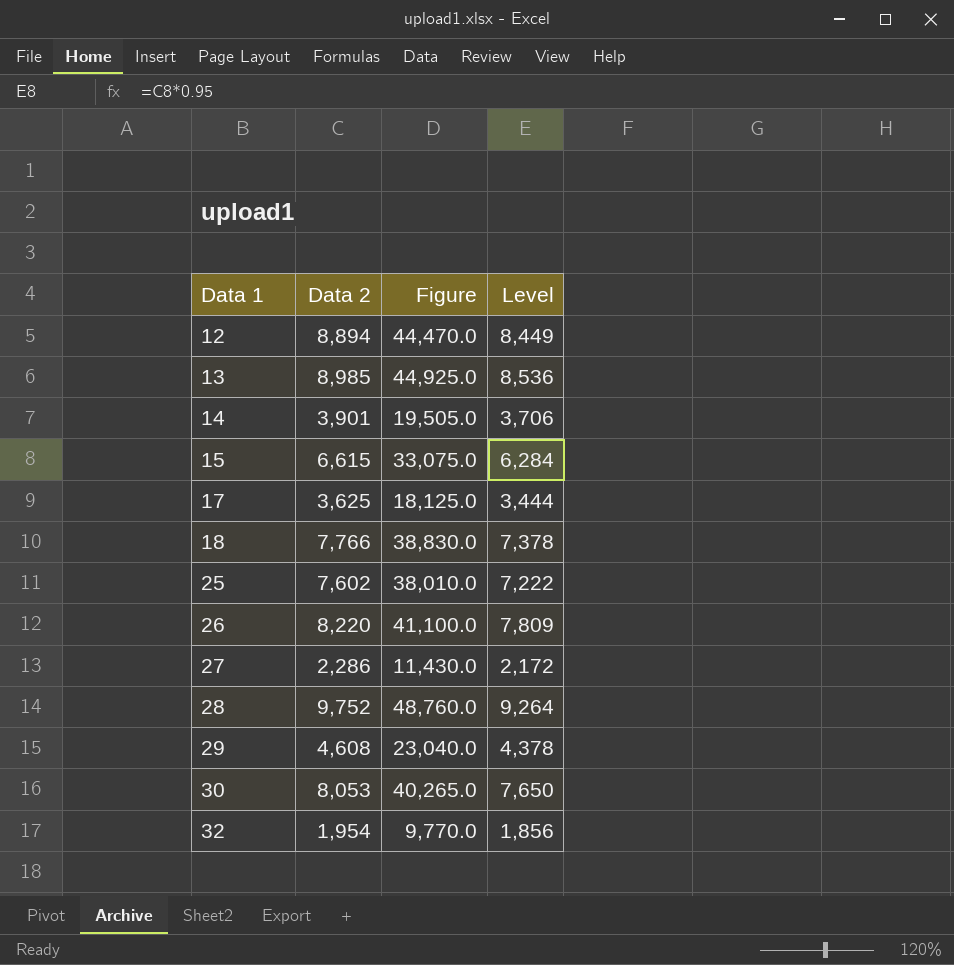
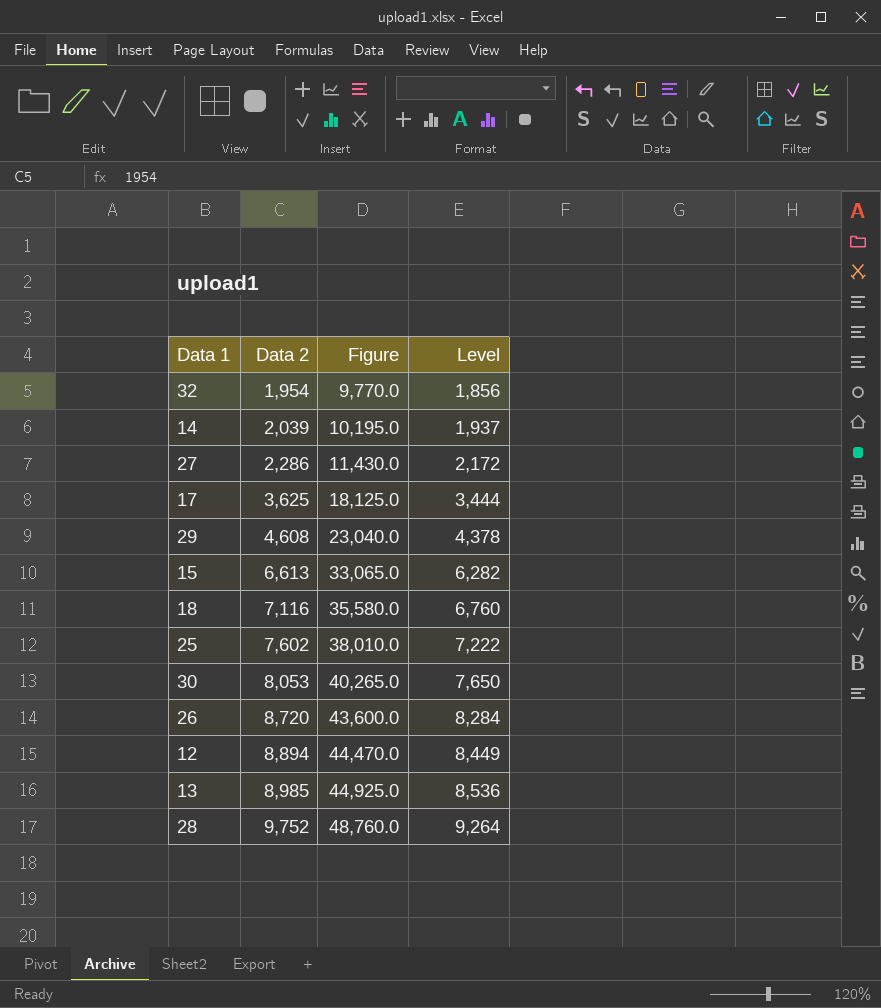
row order: Data 1 ascending -> Data 2 ascending
14 | Data 2: 3,901 -> 2,039
14 | Figure: 19,505.0 -> 10,195.0
14 | Level: 3,706 -> 1,937
15 | Data 2: 6,615 -> 6,613
15 | Figure: 33,075.0 -> 33,065.0
15 | Level: 6,284 -> 6,282
18 | Data 2: 7,766 -> 7,116
18 | Figure: 38,830.0 -> 35,580.0
18 | Level: 7,378 -> 6,760
26 | Data 2: 8,220 -> 8,720
26 | Figure: 41,100.0 -> 43,600.0
26 | Level: 7,809 -> 8,284

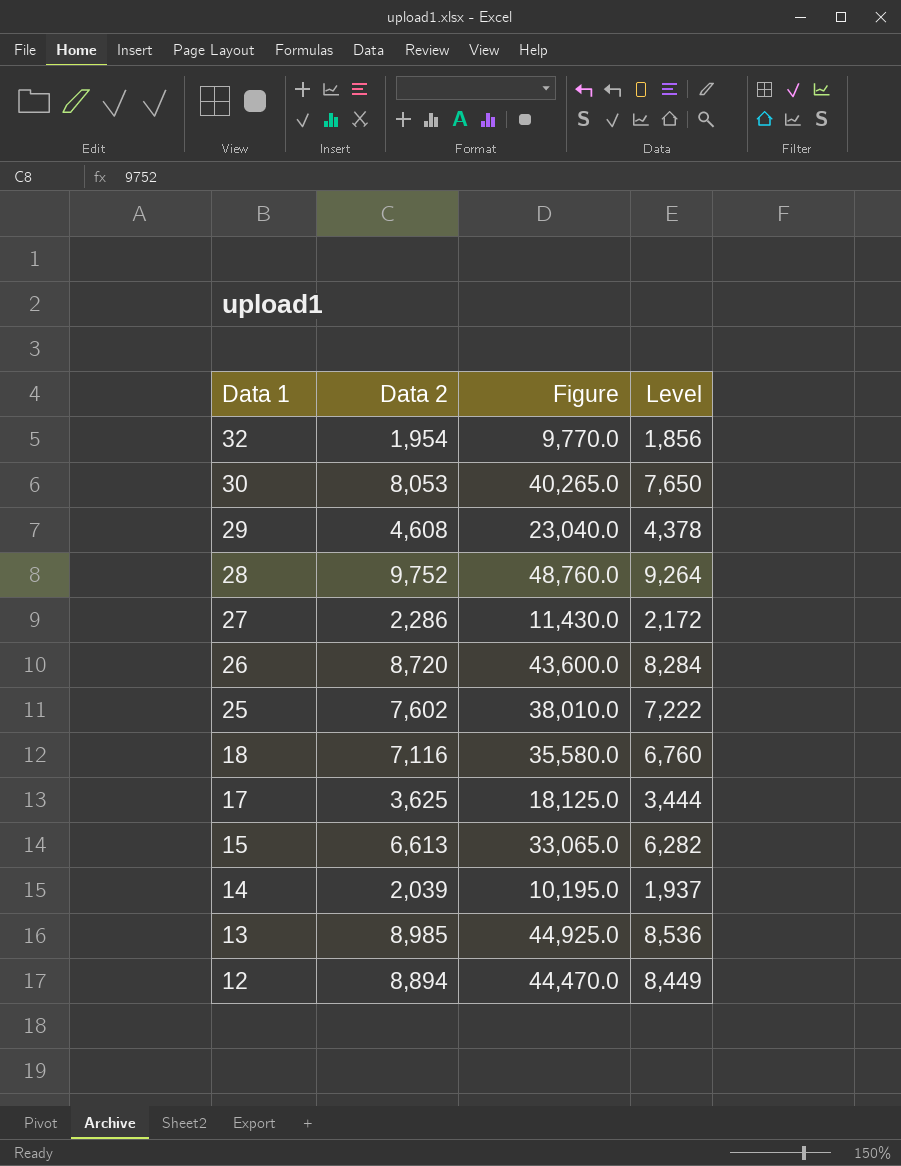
row order: Data 2 ascending -> Data 1 descending

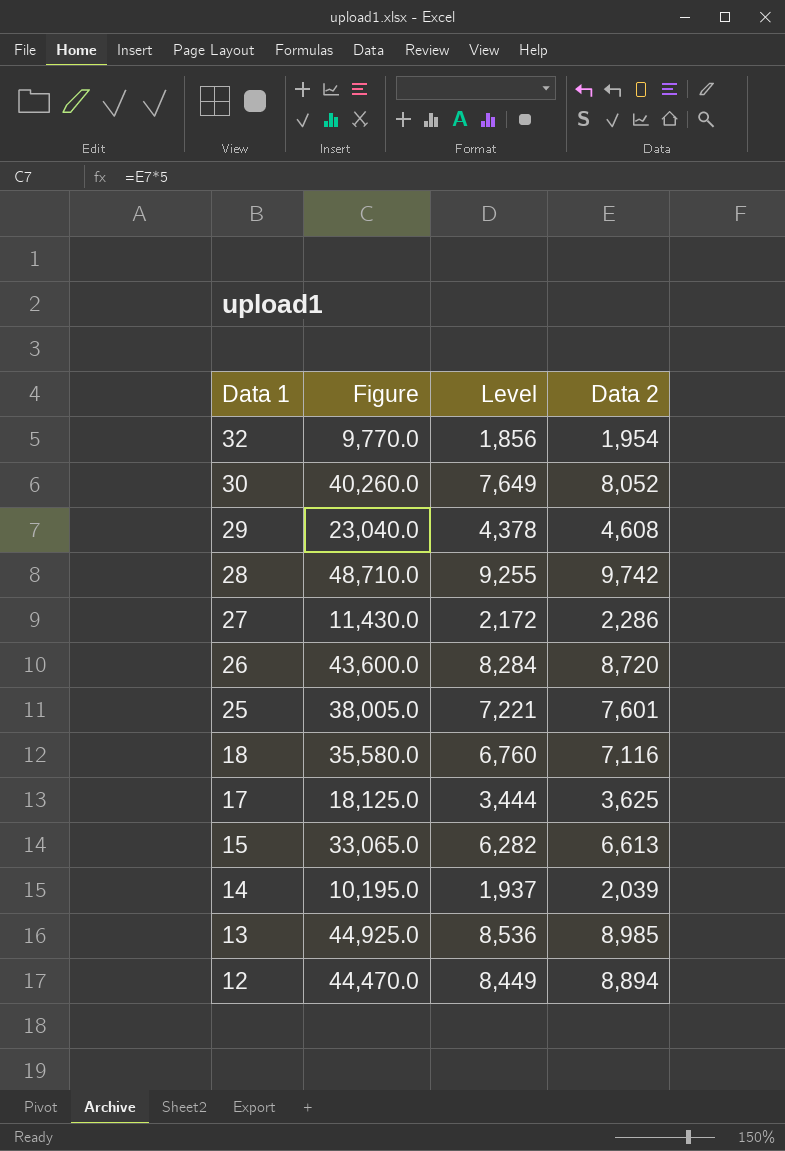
column Data 2 | position: 2 -> 4
30 | Figure: 40,265.0 -> 40,260.0
30 | Level: 7,650 -> 7,649
30 | Data 2: 8,053 -> 8,052
28 | Figure: 48,760.0 -> 48,710.0
28 | Level: 9,264 -> 9,255
28 | Data 2: 9,752 -> 9,742
25 | Figure: 38,010.0 -> 38,005.0
25 | Level: 7,222 -> 7,221
25 | Data 2: 7,602 -> 7,601

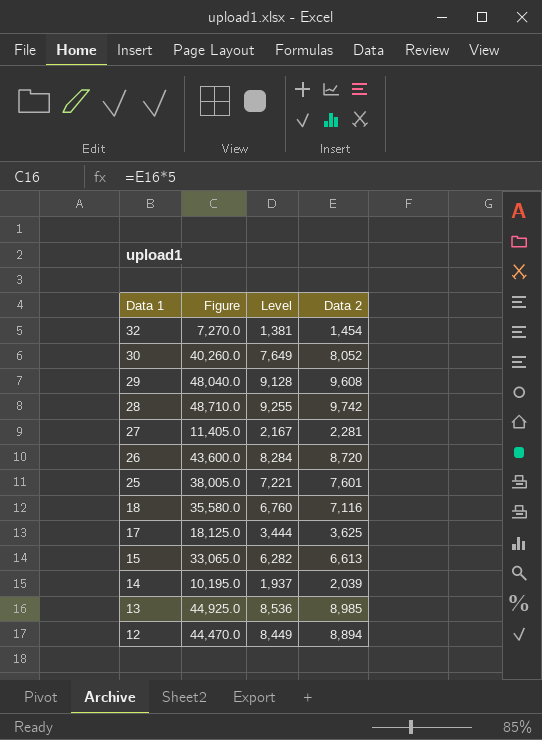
32 | Figure: 9,770.0 -> 7,270.0
32 | Level: 1,856 -> 1,381
32 | Data 2: 1,954 -> 1,454
29 | Figure: 23,040.0 -> 48,040.0
29 | Level: 4,378 -> 9,128
29 | Data 2: 4,608 -> 9,608
27 | Figure: 11,430.0 -> 11,405.0
27 | Level: 2,172 -> 2,167
27 | Data 2: 2,286 -> 2,281

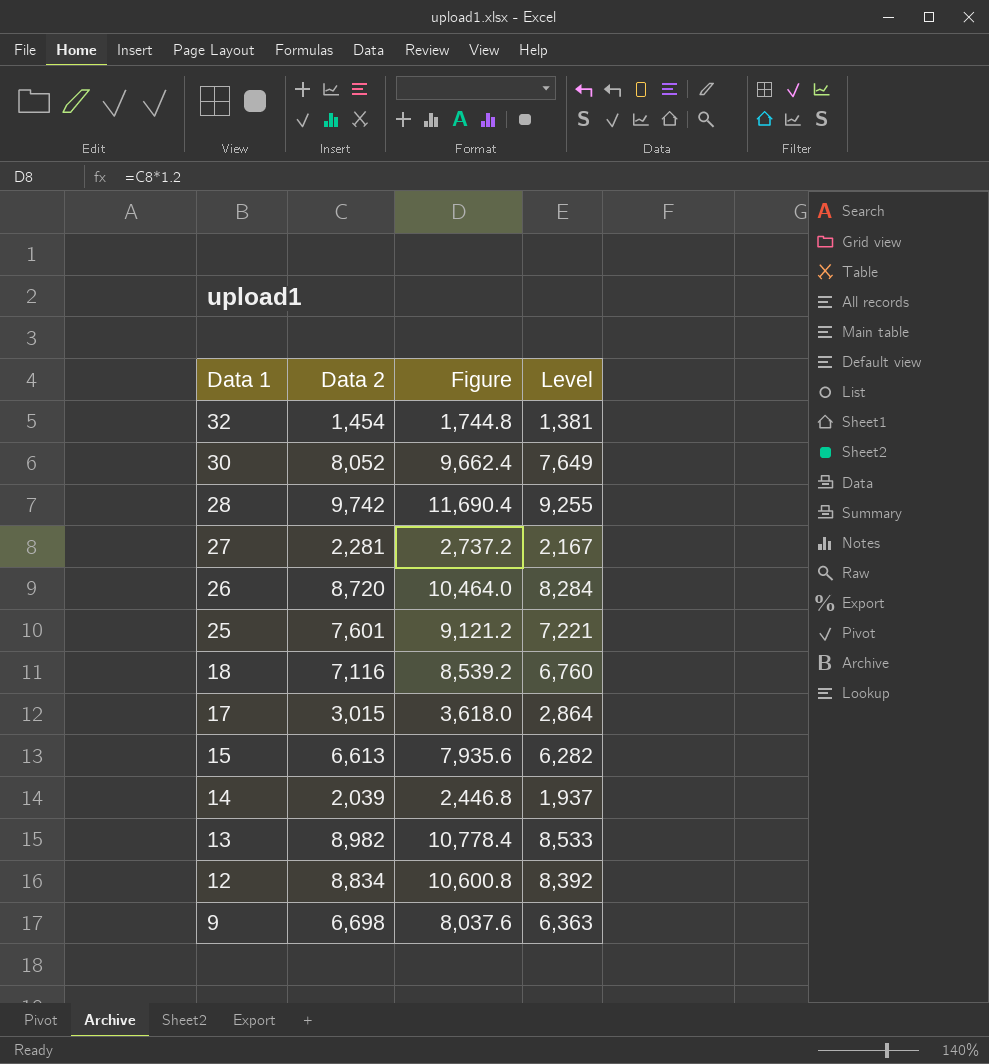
column Data 2 | position: 4 -> 2
column Figure | formula: [Data 2] * 5 -> [Data 2] * 1.2
row 29: 48,040.0 | 9,128 | 9,608 -> none
17 | Data 2: 3,625 -> 3,015
17 | Level: 3,444 -> 2,864
13 | Data 2: 8,985 -> 8,982
13 | Level: 8,536 -> 8,533
12 | Data 2: 8,894 -> 8,834
12 | Level: 8,449 -> 8,392
row 9: none -> 6,698 | 8,037.6 | 6,363

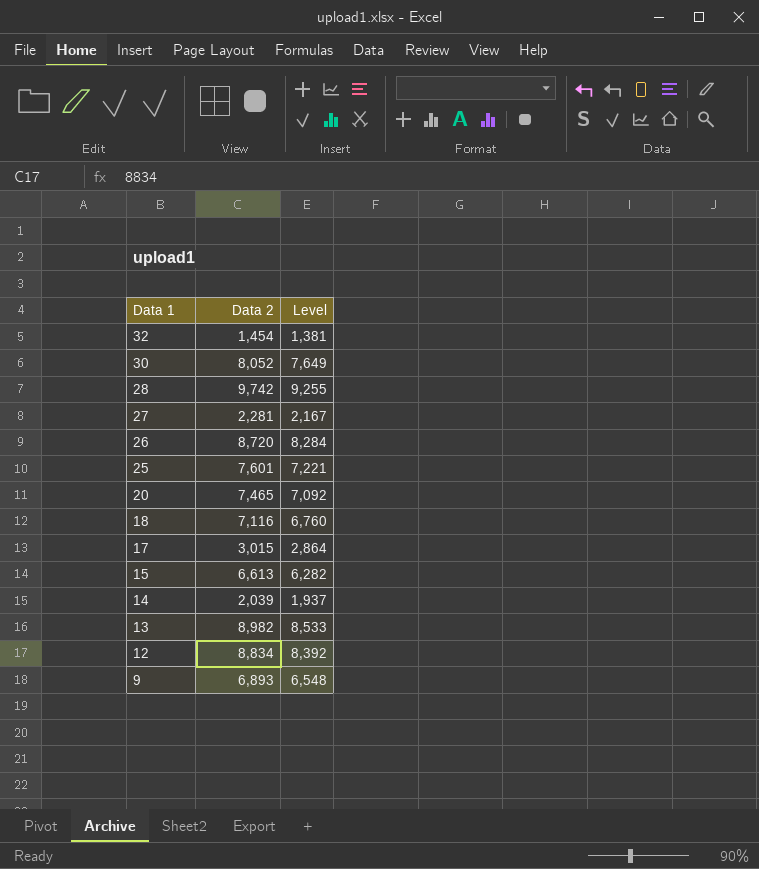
column Figure | formula: [Data 2] * 1.2 -> none
row 20: none -> 7,465 | 7,092
9 | Data 2: 6,698 -> 6,893
9 | Level: 6,363 -> 6,548

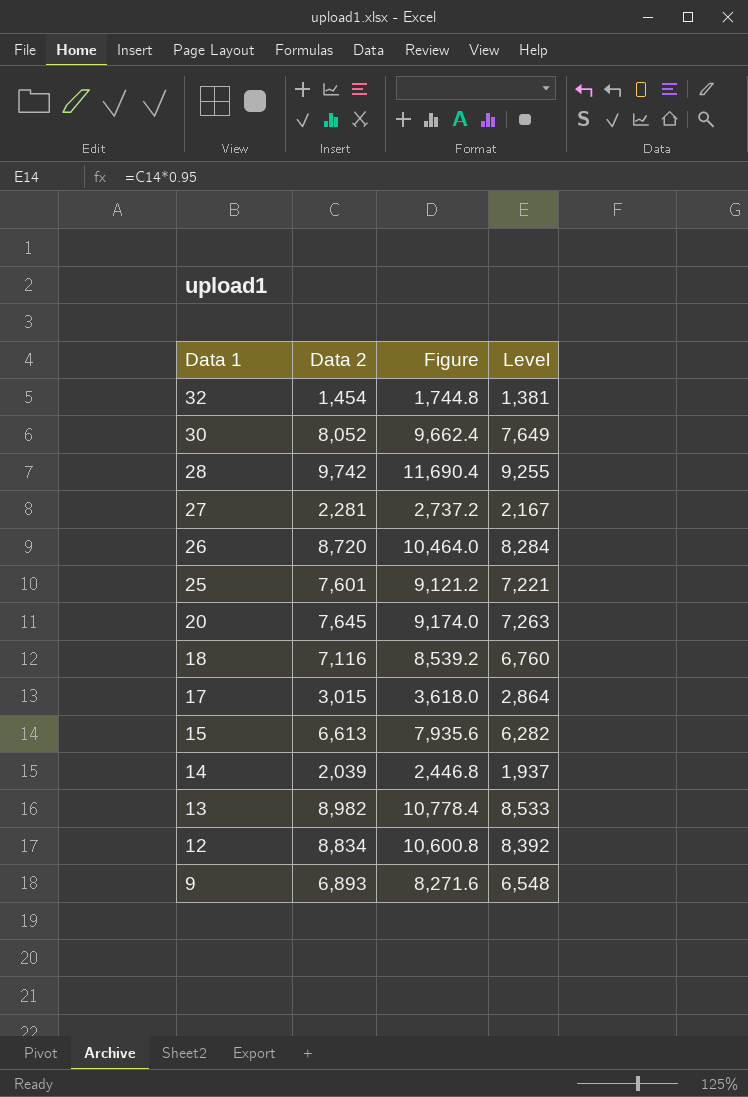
column Figure | formula: none -> [Data 2] * 1.2
20 | Data 2: 7,465 -> 7,645
20 | Level: 7,092 -> 7,263

